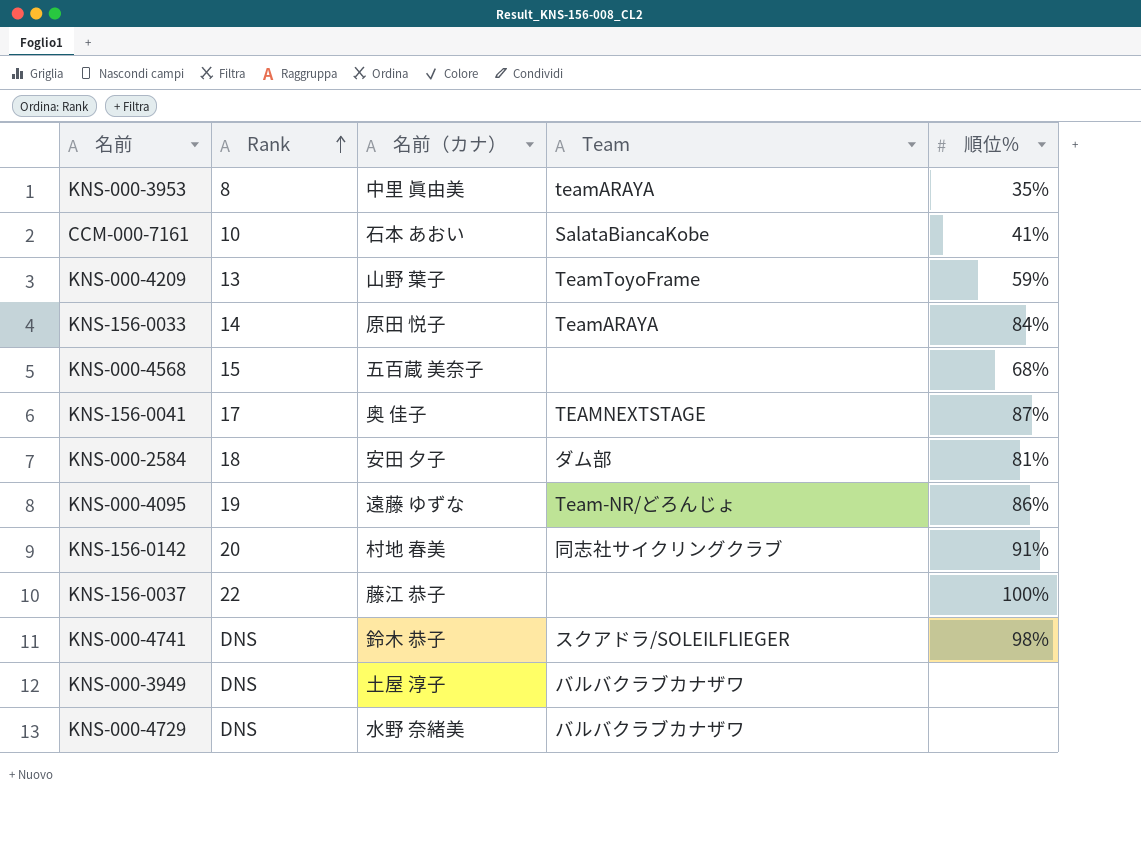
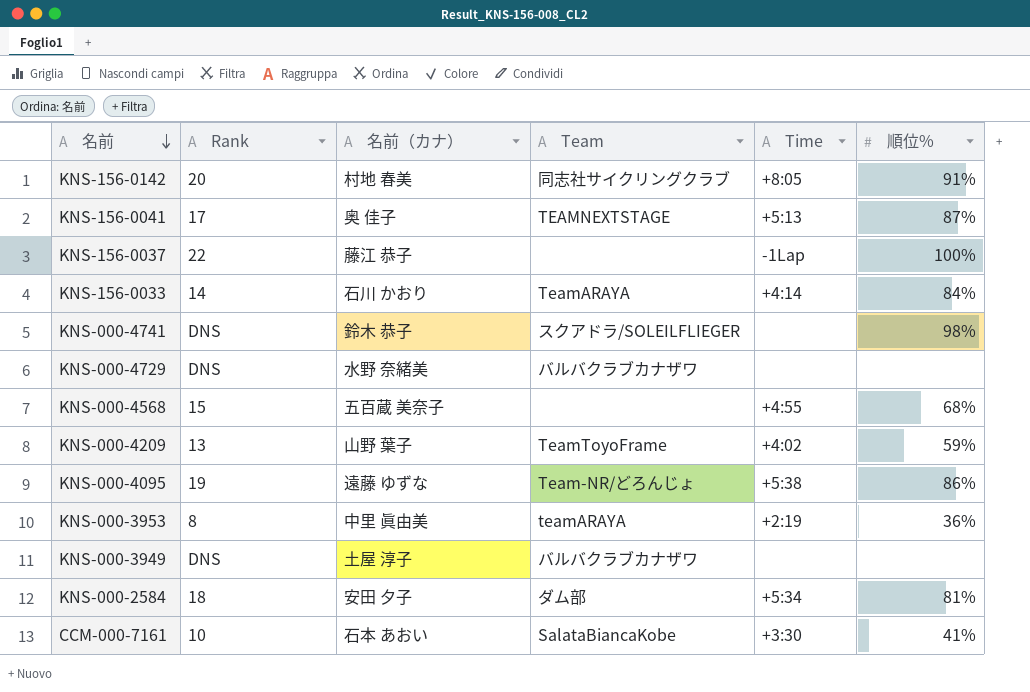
row order: Rank ascending -> 名前 descending
column Time | position: none -> 5
KNS-156-0033 | 名前（カナ）: 原田 悦子 -> 石川 かおり
KNS-000-3953 | 順位%: 35% -> 36%

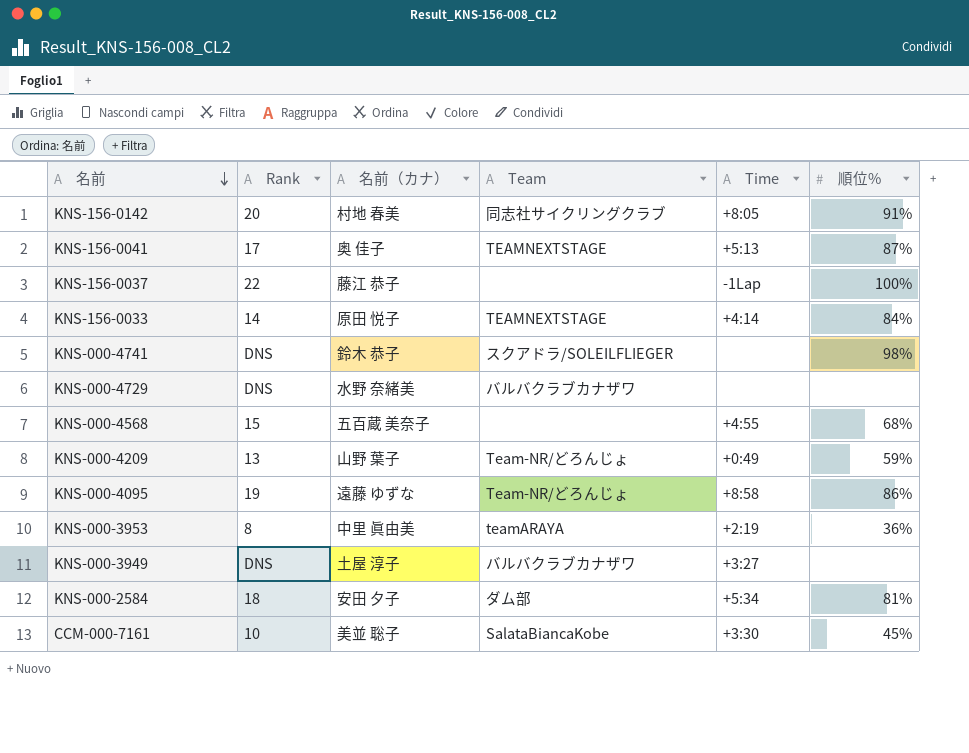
KNS-156-0033 | 名前（カナ）: 石川 かおり -> 原田 悦子
KNS-156-0033 | Team: TeamARAYA -> TEAMNEXTSTAGE
KNS-000-4209 | Team: TeamToyoFrame -> Team-NR/どろんじょ
KNS-000-4209 | Time: +4:02 -> +0:49
KNS-000-4095 | Time: +5:38 -> +8:58
KNS-000-3949 | Time: none -> +3:27
CCM-000-7161 | 名前（カナ）: 石本 あおい -> 美並 聡子
CCM-000-7161 | 順位%: 41% -> 45%

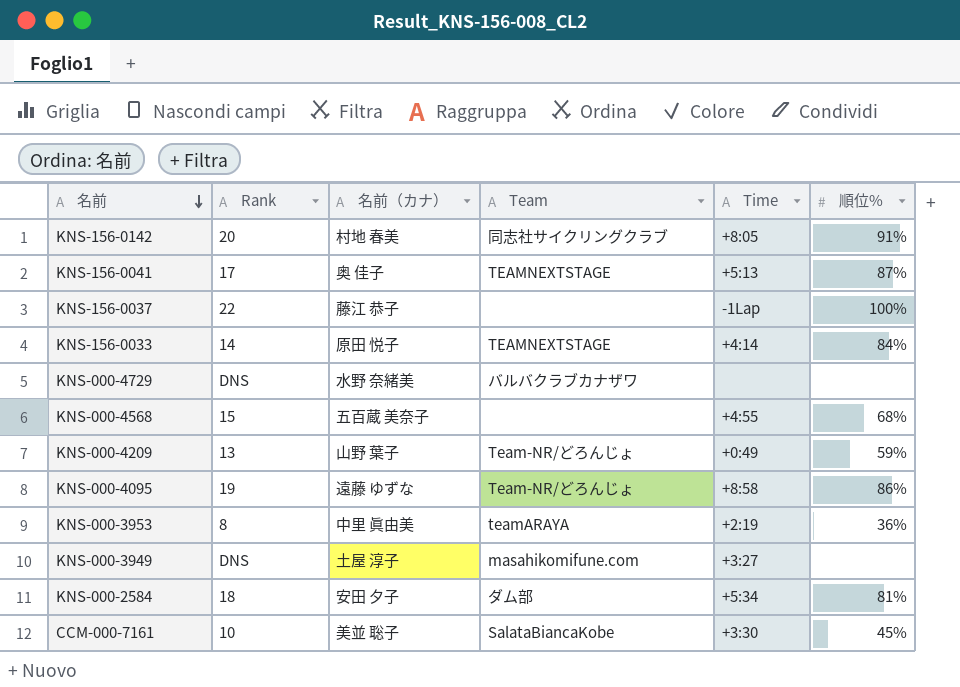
row KNS-000-4741: DNS | 鈴木 恭子 | スクアドラ/SOLEILFLIEGER | none | 98% -> none
KNS-000-3949 | Team: バルバクラブカナザワ -> masahikomifune.com

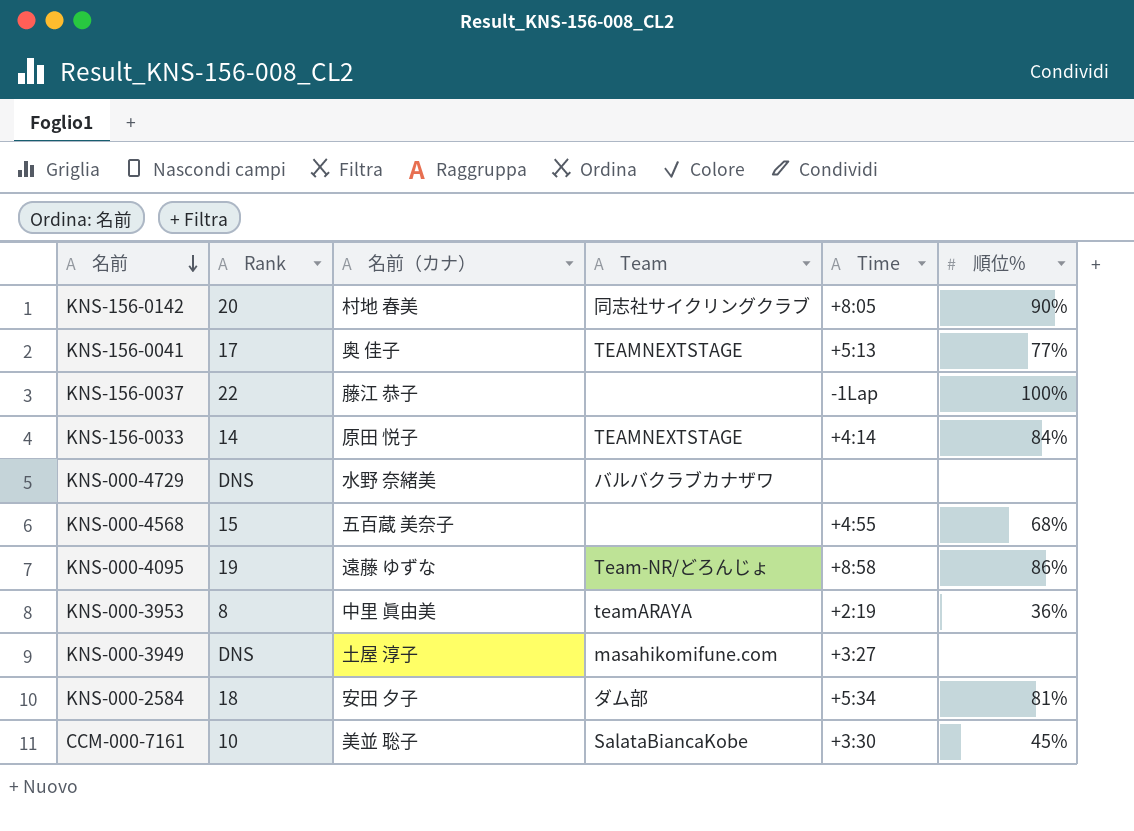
row KNS-000-4209: 13 | 山野 葉子 | Team-NR/どろんじょ | +0:49 | 59% -> none
KNS-156-0142 | 順位%: 91% -> 90%
KNS-156-0041 | 順位%: 87% -> 77%

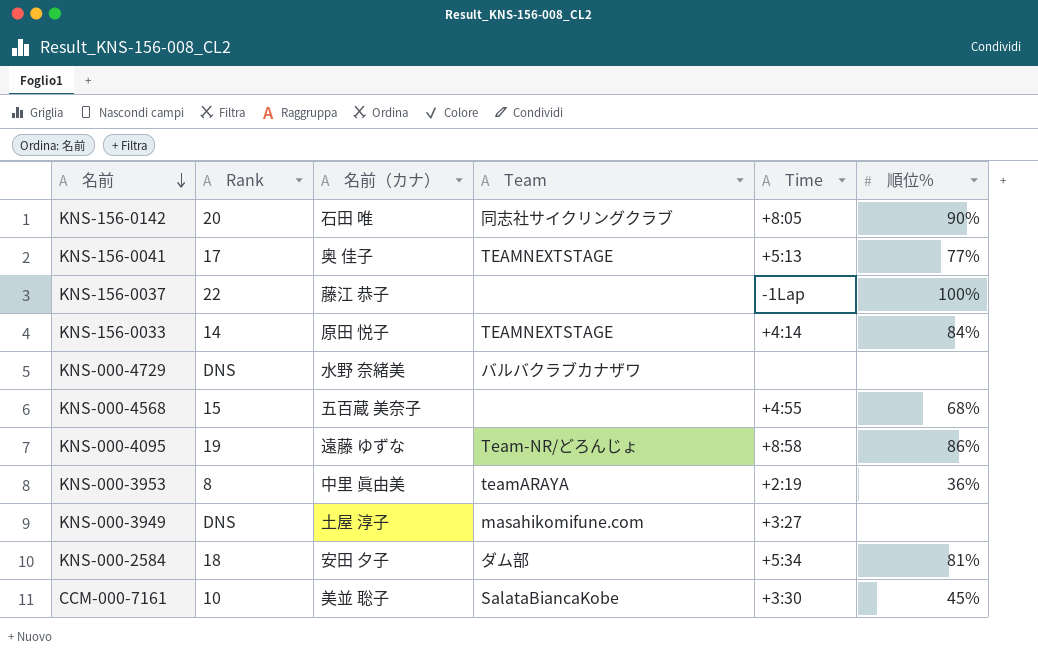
KNS-156-0142 | 名前（カナ）: 村地 春美 -> 石田 唯

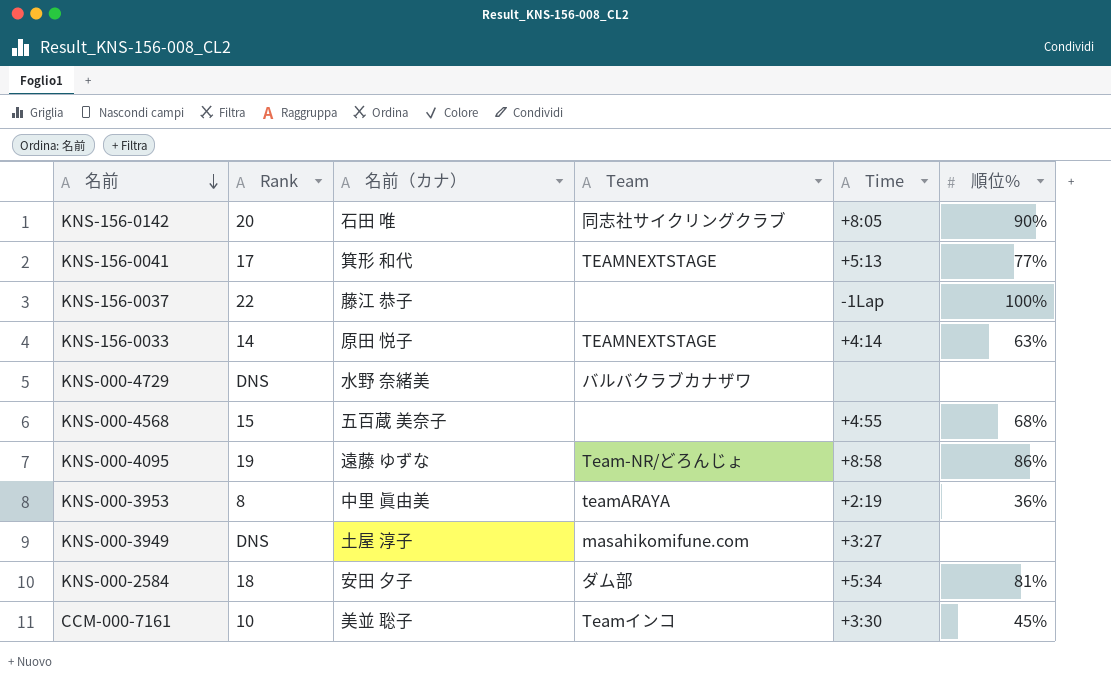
KNS-156-0041 | 名前（カナ）: 奥 佳子 -> 箕形 和代
KNS-156-0033 | 順位%: 84% -> 63%
CCM-000-7161 | Team: SalataBiancaKobe -> Teamインコ

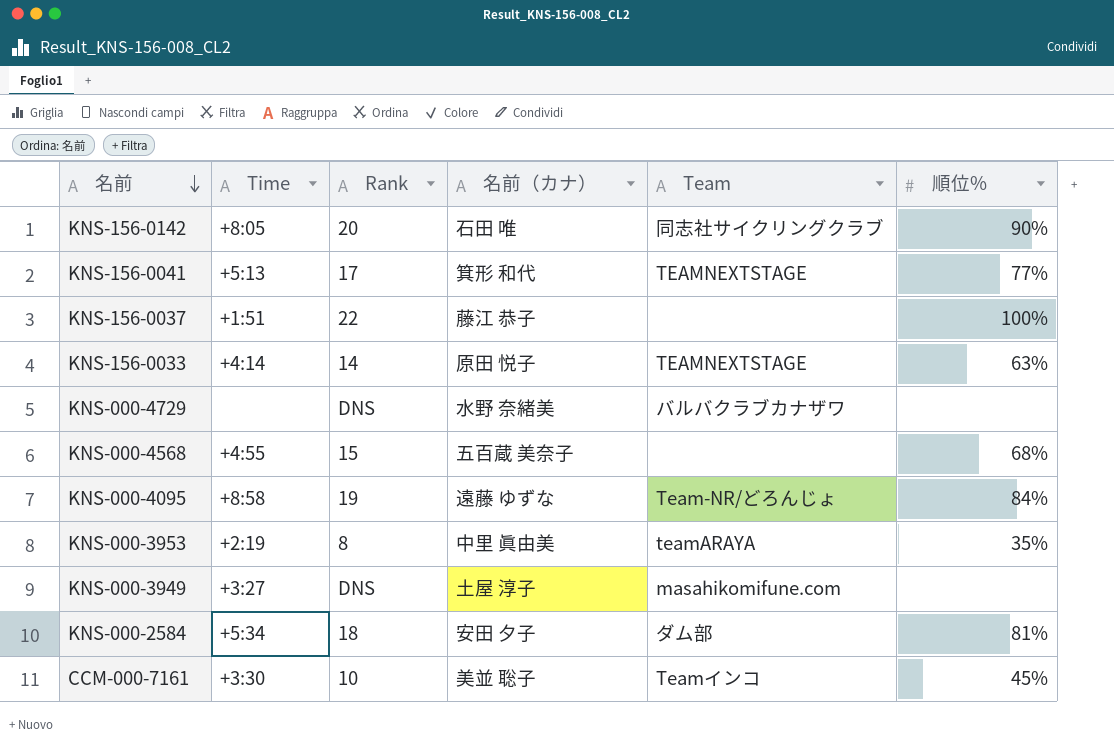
column Time | position: 5 -> 2
KNS-156-0037 | Time: -1Lap -> +1:51
KNS-000-4095 | 順位%: 86% -> 84%
KNS-000-3953 | 順位%: 36% -> 35%

